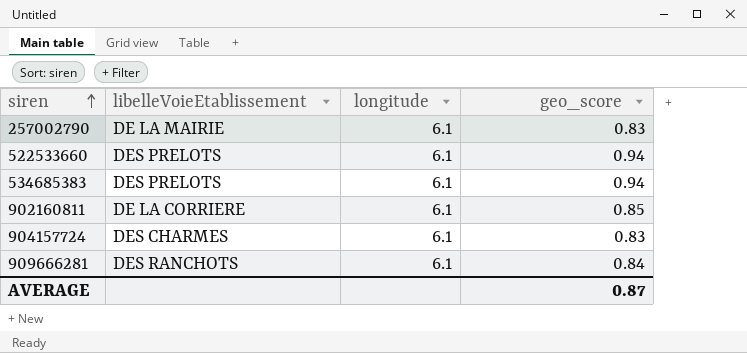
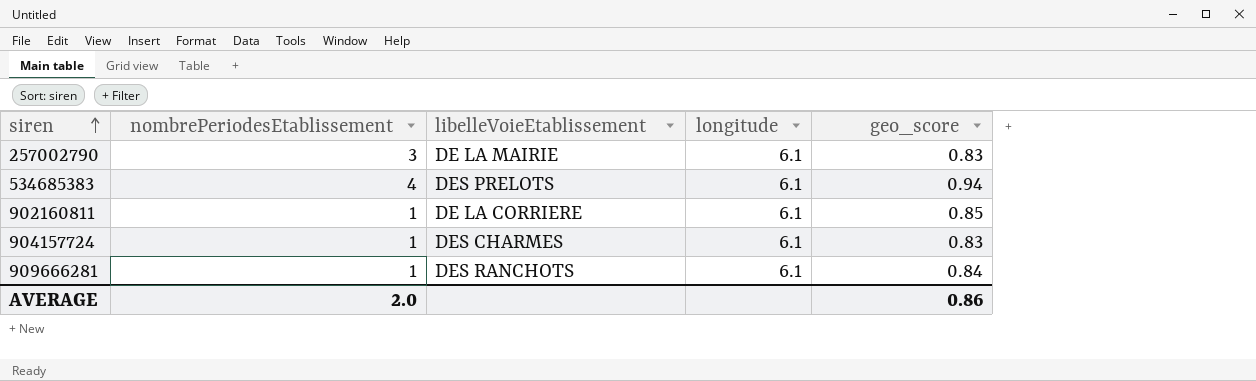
column nombrePeriodesEtablissement | position: none -> 2
row 522533660: DES PRELOTS | 6.1 | 0.94 -> none
AVERAGE | geo_score: 0.87 -> 0.86

